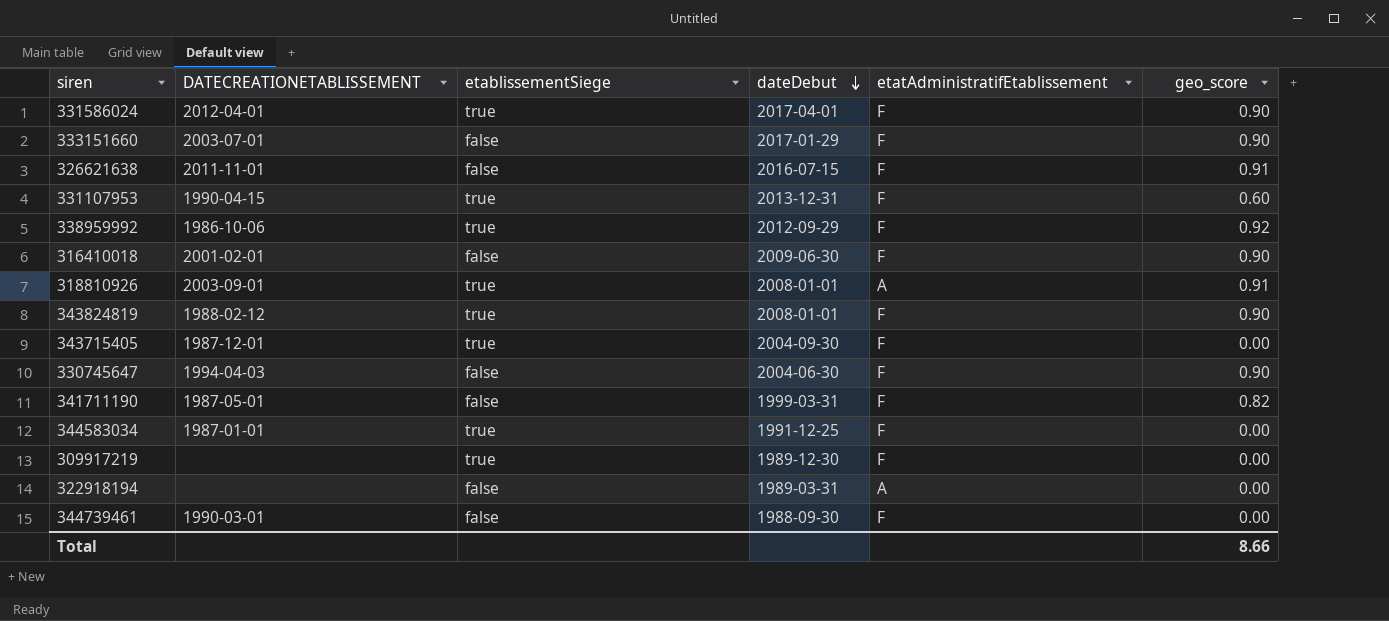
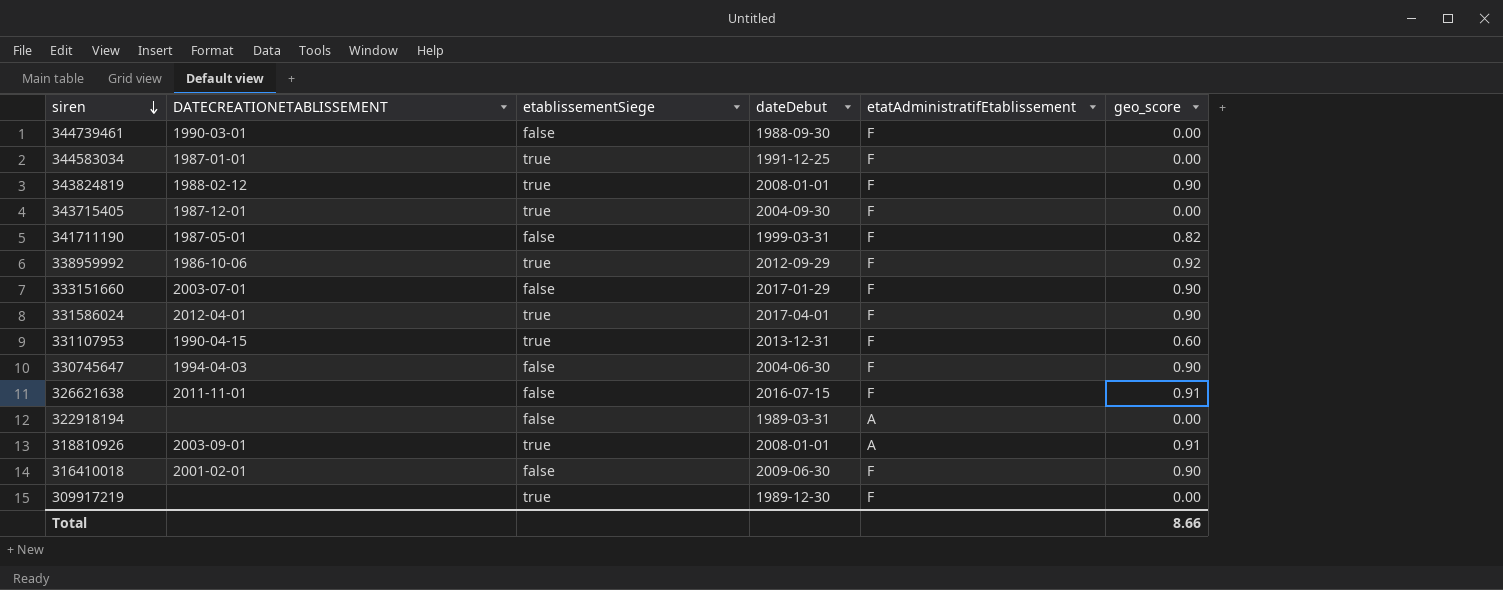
row order: dateDebut descending -> siren descending

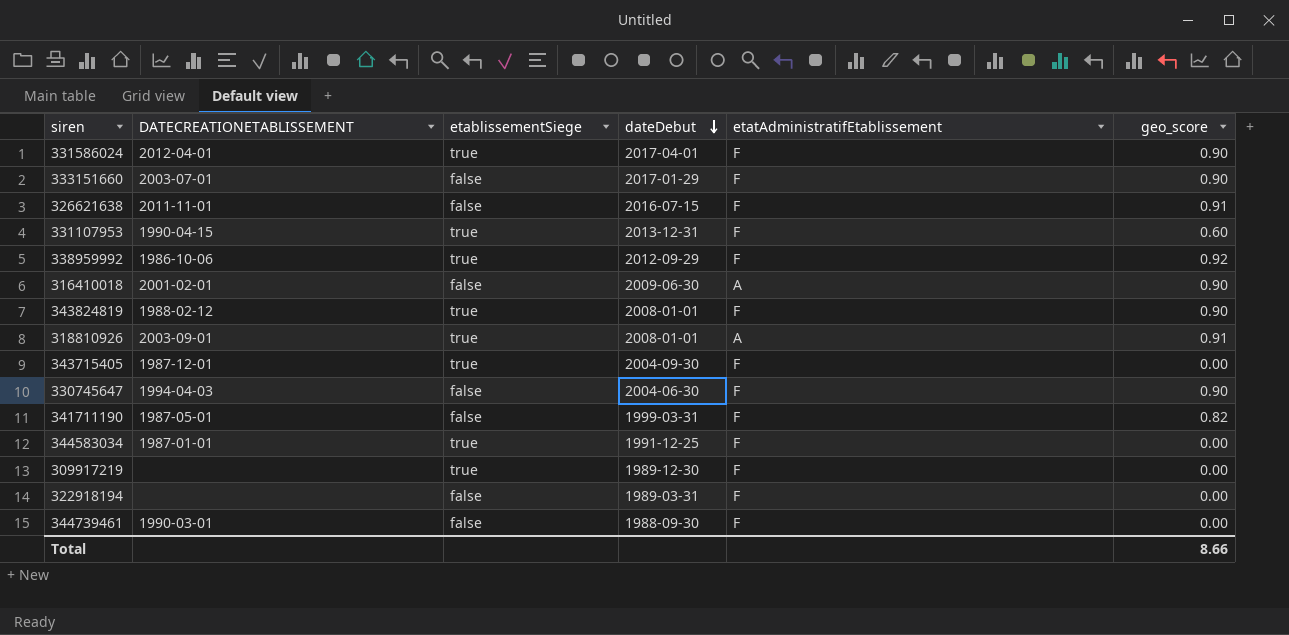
row order: siren descending -> dateDebut descending
316410018 | etatAdministratifEtablissement: F -> A
322918194 | etatAdministratifEtablissement: A -> F

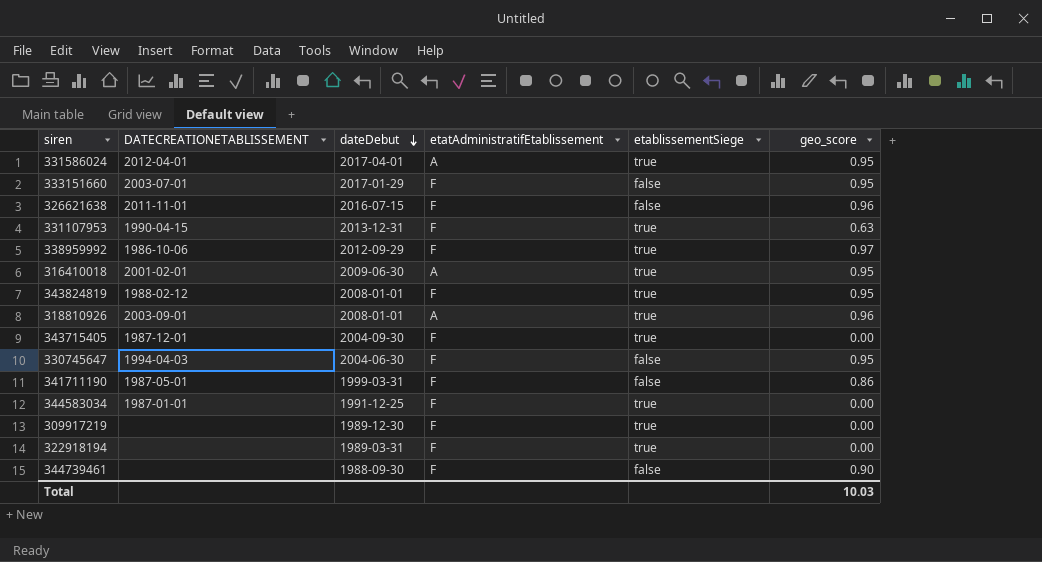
column etablissementSiege | position: 3 -> 5
331586024 | etatAdministratifEtablissement: F -> A
331586024 | geo_score: 0.90 -> 0.95
333151660 | geo_score: 0.90 -> 0.95
326621638 | geo_score: 0.91 -> 0.96
331107953 | geo_score: 0.60 -> 0.63
338959992 | geo_score: 0.92 -> 0.97
316410018 | etablissementSiege: false -> true
316410018 | geo_score: 0.90 -> 0.95
343824819 | geo_score: 0.90 -> 0.95
318810926 | geo_score: 0.91 -> 0.96
330745647 | geo_score: 0.90 -> 0.95
341711190 | geo_score: 0.82 -> 0.86
322918194 | etablissementSiege: false -> true
344739461 | DATECREATIONETABLISSEMENT: 1990-03-01 -> none
344739461 | geo_score: 0.00 -> 0.90
Total | geo_score: 8.66 -> 10.03

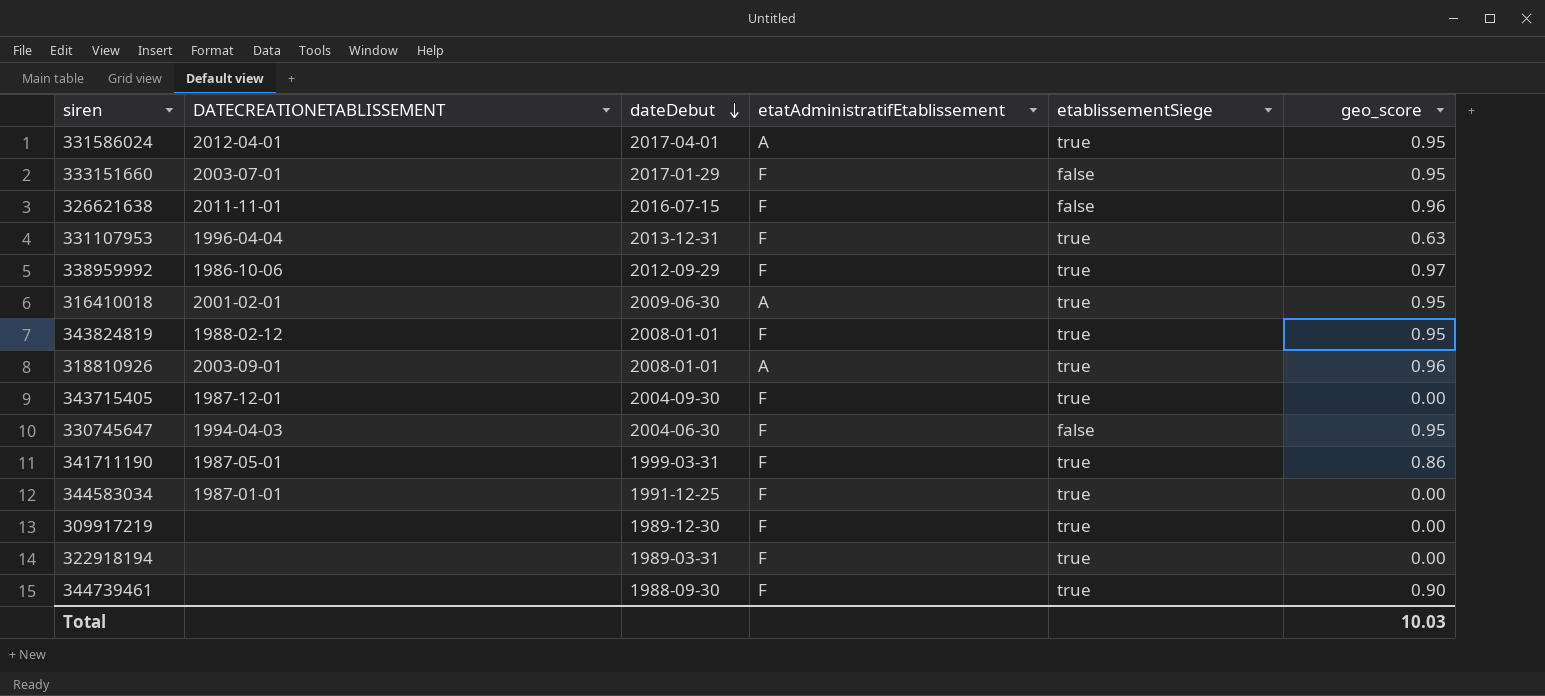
331107953 | DATECREATIONETABLISSEMENT: 1990-04-15 -> 1996-04-04
341711190 | etablissementSiege: false -> true
344739461 | etablissementSiege: false -> true

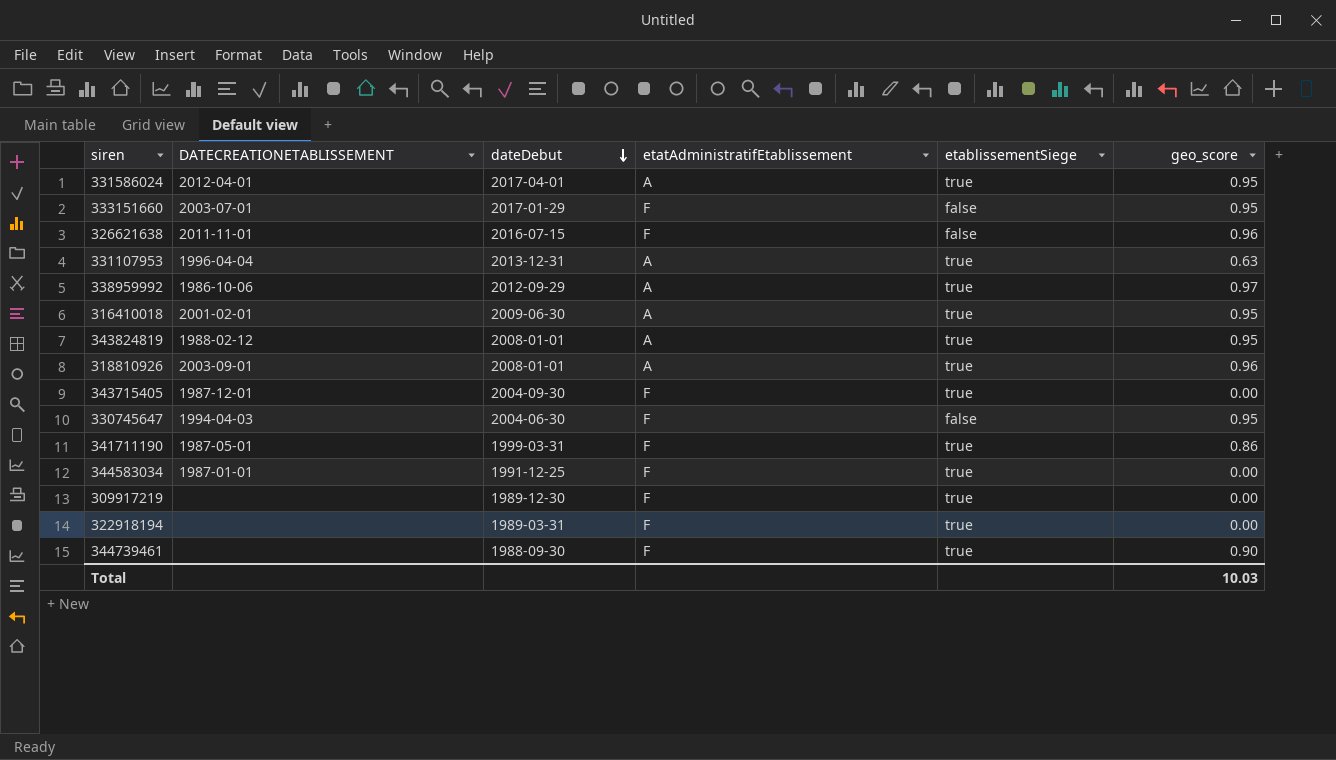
331107953 | etatAdministratifEtablissement: F -> A
338959992 | etatAdministratifEtablissement: F -> A
343824819 | etatAdministratifEtablissement: F -> A

